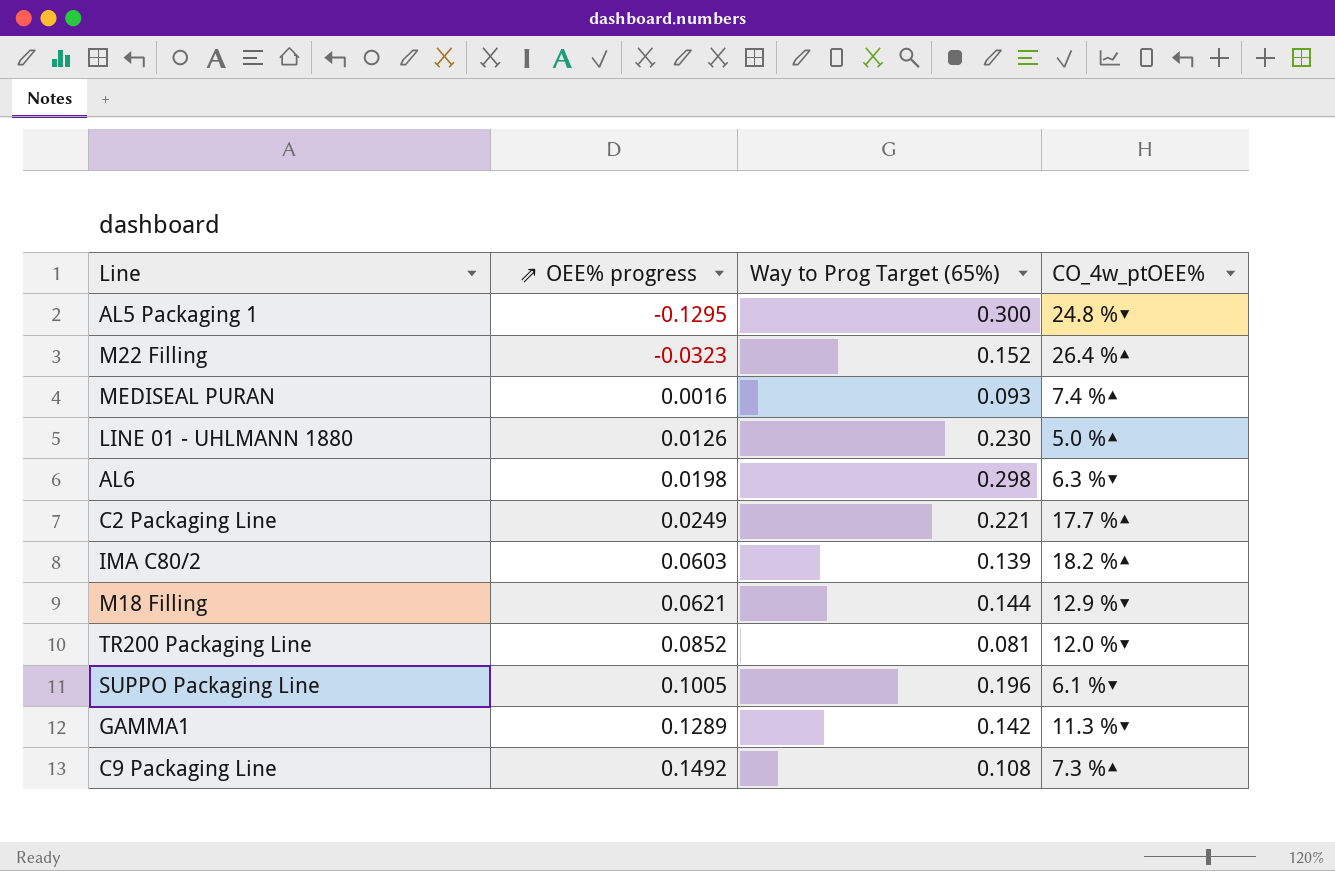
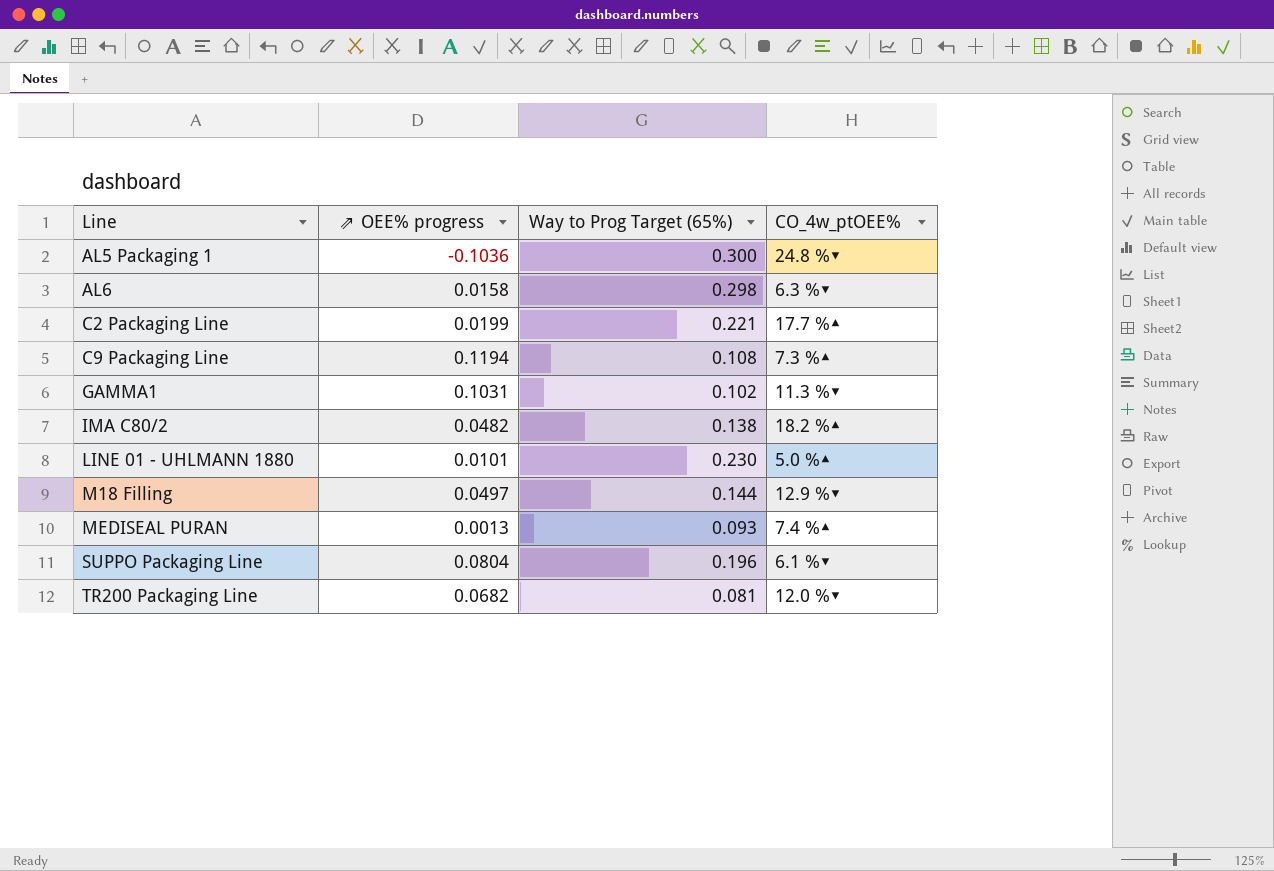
row order: ⇗ OEE% progress ascending -> Line ascending
row M22 Filling: -0.0323 | 0.152 | 26.4 %▲ -> none
AL5 Packaging 1 | ⇗ OEE% progress: -0.1295 -> -0.1036
AL6 | ⇗ OEE% progress: 0.0198 -> 0.0158
C2 Packaging Line | ⇗ OEE% progress: 0.0249 -> 0.0199
C9 Packaging Line | ⇗ OEE% progress: 0.1492 -> 0.1194
GAMMA1 | ⇗ OEE% progress: 0.1289 -> 0.1031
GAMMA1 | Way to Prog Target (65%): 0.142 -> 0.102
IMA C80/2 | ⇗ OEE% progress: 0.0603 -> 0.0482
IMA C80/2 | Way to Prog Target (65%): 0.139 -> 0.138
LINE 01 - UHLMANN 1880 | ⇗ OEE% progress: 0.0126 -> 0.0101
M18 Filling | ⇗ OEE% progress: 0.0621 -> 0.0497
MEDISEAL PURAN | ⇗ OEE% progress: 0.0016 -> 0.0013
SUPPO Packaging Line | ⇗ OEE% progress: 0.1005 -> 0.0804
TR200 Packaging Line | ⇗ OEE% progress: 0.0852 -> 0.0682

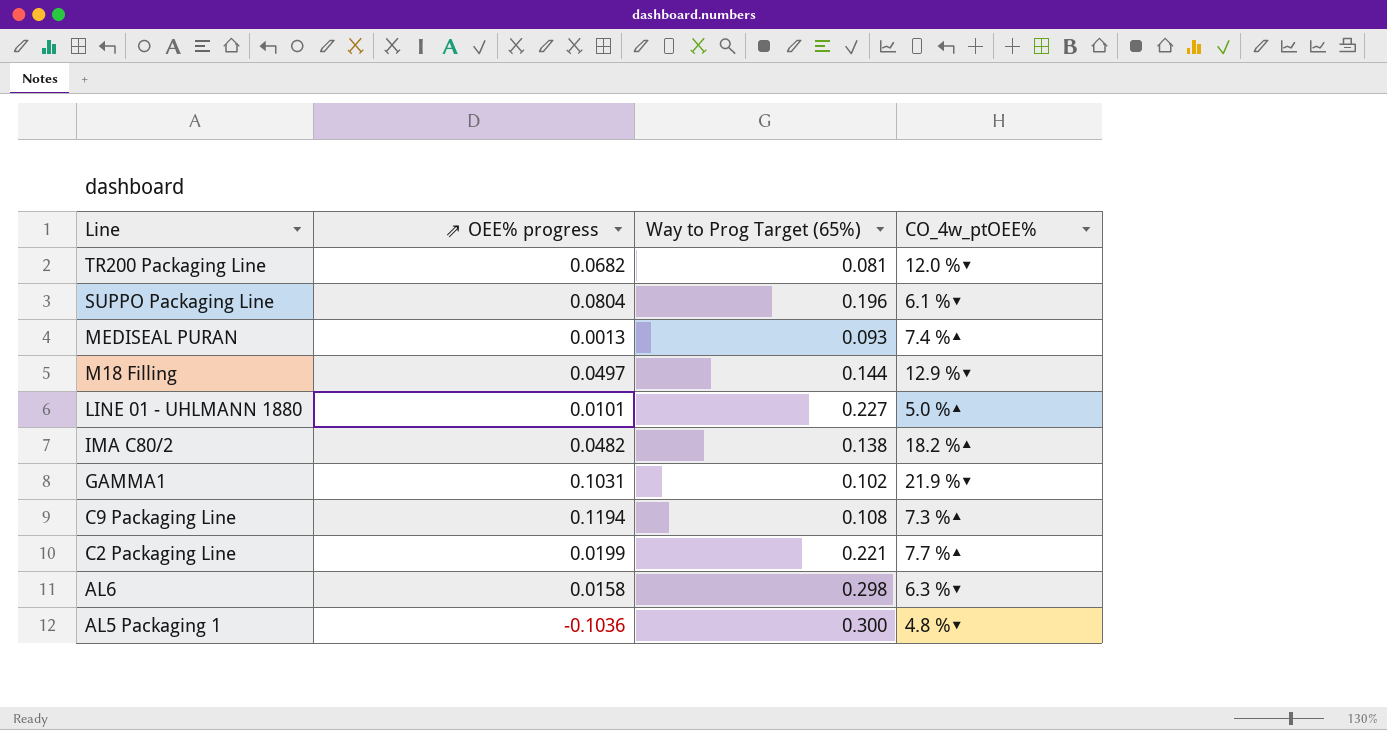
row order: Line ascending -> Line descending
LINE 01 - UHLMANN 1880 | Way to Prog Target (65%): 0.230 -> 0.227
GAMMA1 | CO_4w_ptOEE%: 11.3 %▼ -> 21.9 %▼
C2 Packaging Line | CO_4w_ptOEE%: 17.7 %▲ -> 7.7 %▲
AL5 Packaging 1 | CO_4w_ptOEE%: 24.8 %▼ -> 4.8 %▼

